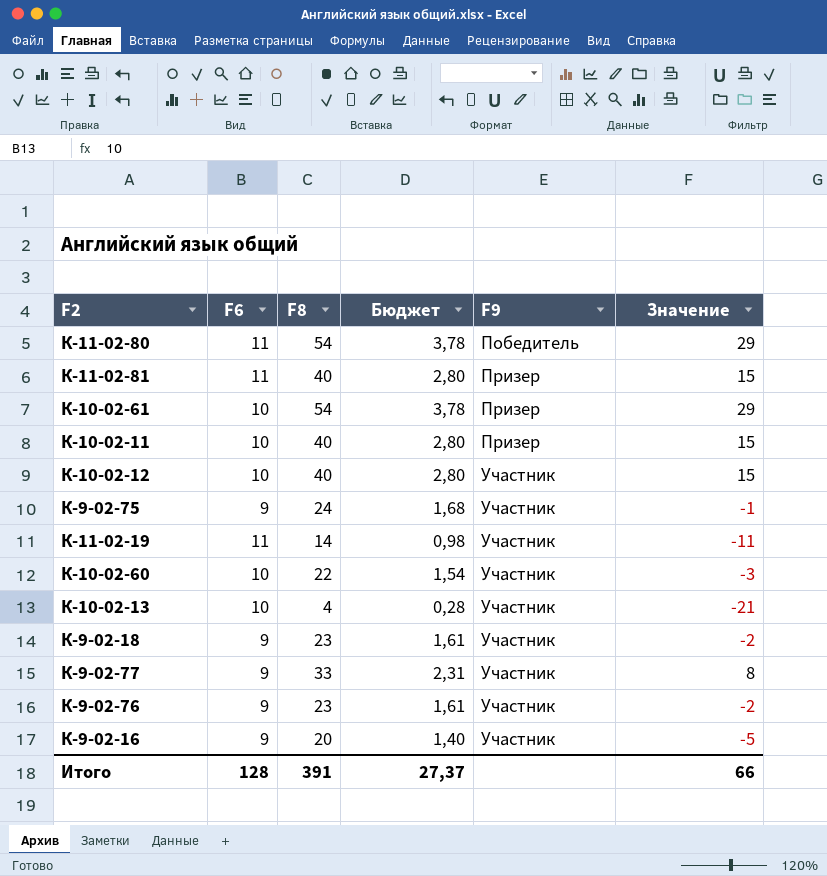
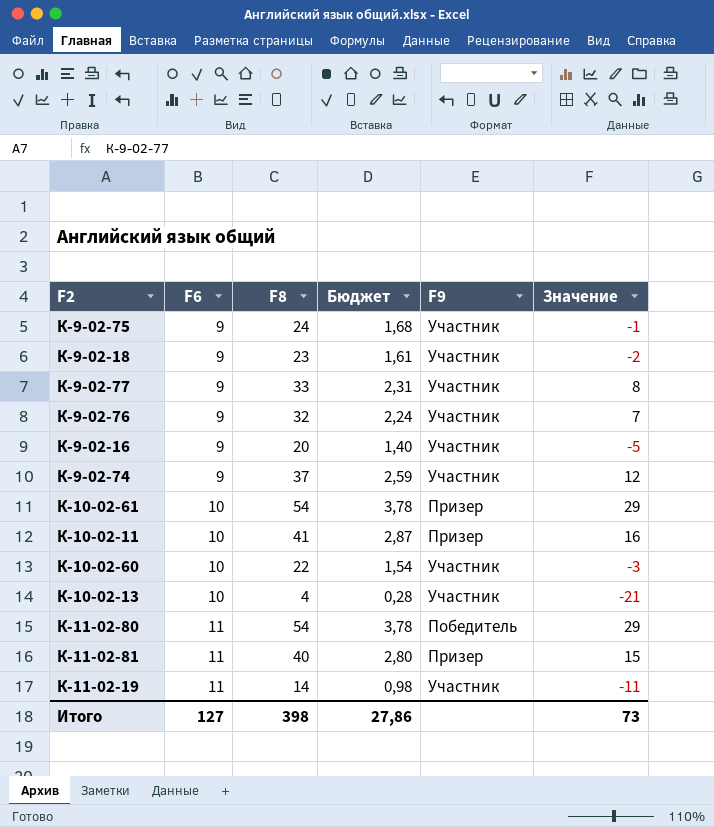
row order: F9 ascending -> F6 ascending
row К-10-02-12: 10 | 40 | 2,80 | Участник | 15 -> none
К-9-02-76 | F8: 23 -> 32
К-9-02-76 | Бюджет: 1,61 -> 2,24
К-9-02-76 | Значение: -2 -> 7
row К-9-02-74: none -> 9 | 37 | 2,59 | Участник | 12
К-10-02-11 | F8: 40 -> 41
К-10-02-11 | Бюджет: 2,80 -> 2,87
К-10-02-11 | Значение: 15 -> 16
Итого | F6: 128 -> 127
Итого | F8: 391 -> 398
Итого | Бюджет: 27,37 -> 27,86
Итого | Значение: 66 -> 73

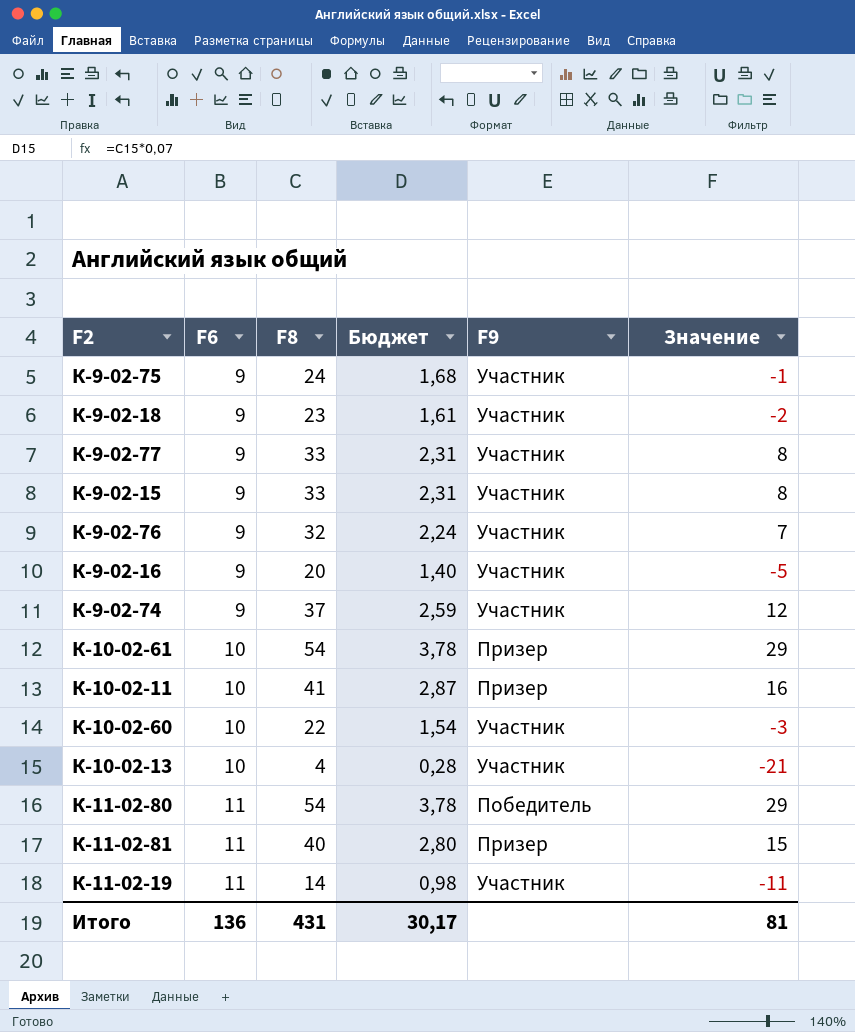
row К-9-02-15: none -> 9 | 33 | 2,31 | Участник | 8
Итого | F6: 127 -> 136
Итого | F8: 398 -> 431
Итого | Бюджет: 27,86 -> 30,17
Итого | Значение: 73 -> 81

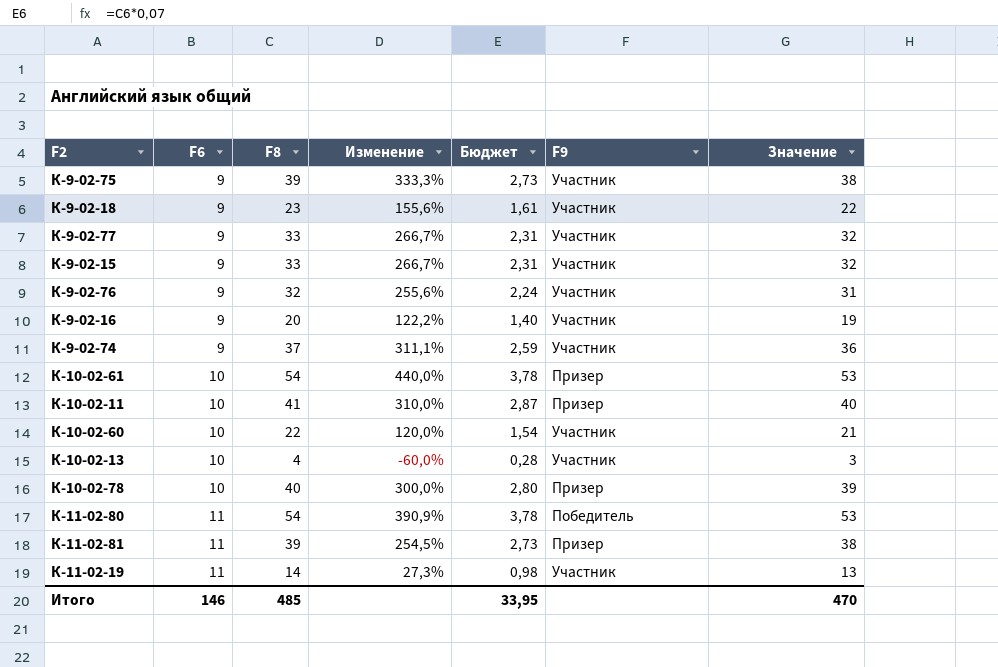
column Изменение | formula: none -> ([F8] - [F6]) / [F6]
column Значение | formula: [F8] - 25 -> [F8] - 1
К-9-02-75 | F8: 24 -> 39
К-9-02-75 | Бюджет: 1,68 -> 2,73
row К-10-02-78: none -> 10 | 40 | 300,0% | 2,80 | Призер | 39
К-11-02-81 | F8: 40 -> 39
К-11-02-81 | Бюджет: 2,80 -> 2,73
Итого | F6: 136 -> 146
Итого | F8: 431 -> 485
Итого | Бюджет: 30,17 -> 33,95
Итого | Значение: 81 -> 470

